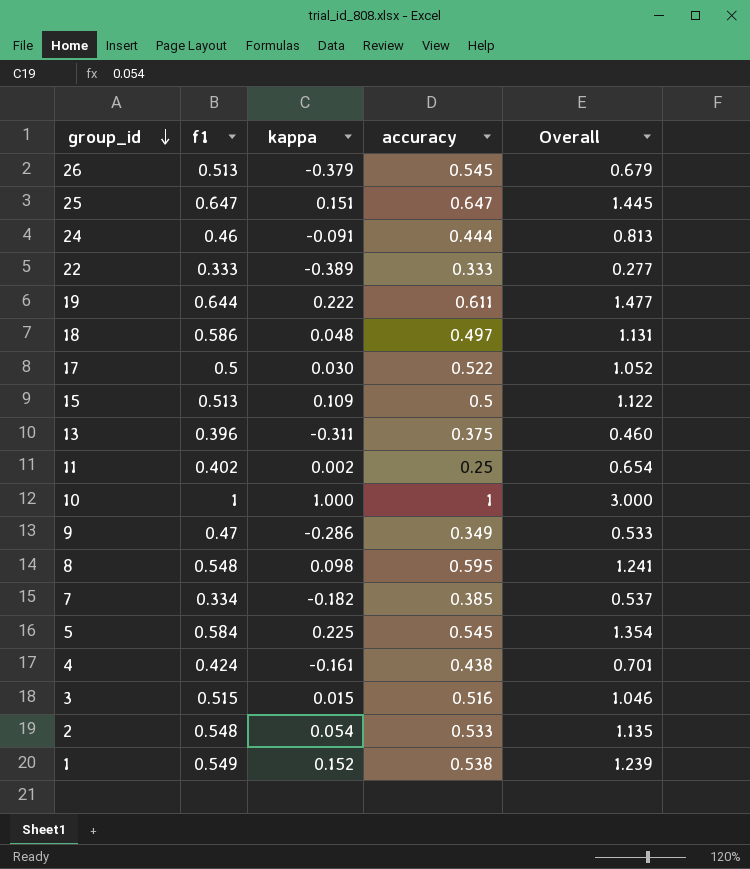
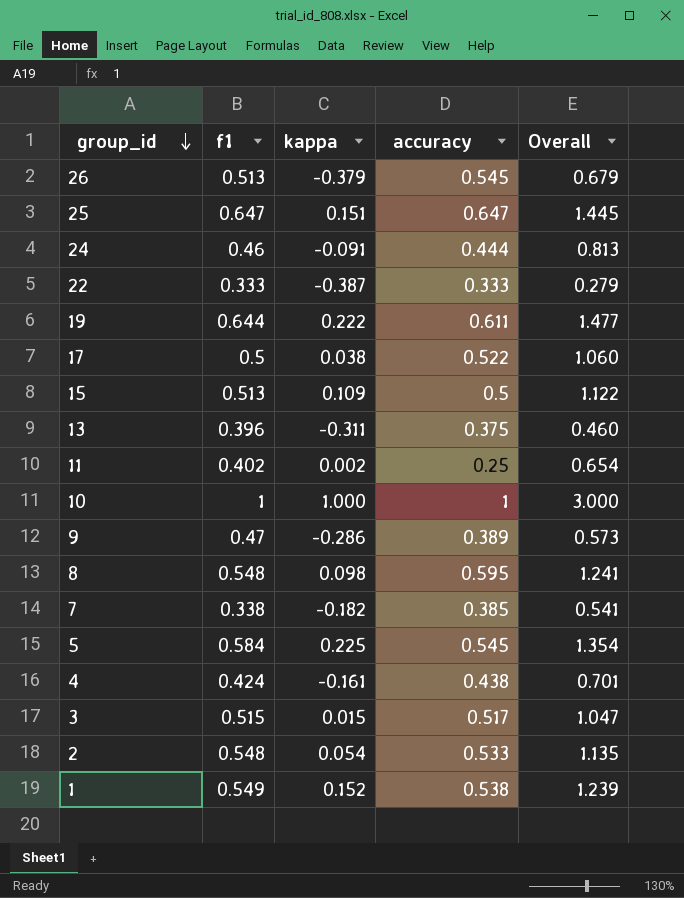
row 18: 0.586 | 0.048 | 0.497 | 1.131 -> none
22 | kappa: -0.389 -> -0.387
22 | Overall: 0.277 -> 0.279
17 | kappa: 0.030 -> 0.038
17 | Overall: 1.052 -> 1.060
9 | accuracy: 0.349 -> 0.389
9 | Overall: 0.533 -> 0.573
7 | f1: 0.334 -> 0.338
7 | Overall: 0.537 -> 0.541
3 | accuracy: 0.516 -> 0.517
3 | Overall: 1.046 -> 1.047

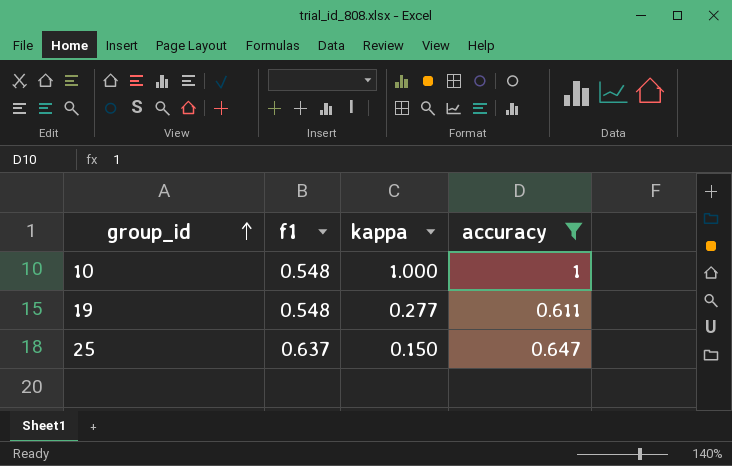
filter: none -> accuracy >= 0.611
row order: group_id descending -> group_id ascending
column Overall | formula: [f1] + [kappa] + [accuracy] -> none
10 | f1: 1 -> 0.548
19 | f1: 0.644 -> 0.548
19 | kappa: 0.222 -> 0.277
25 | f1: 0.647 -> 0.637
25 | kappa: 0.151 -> 0.150

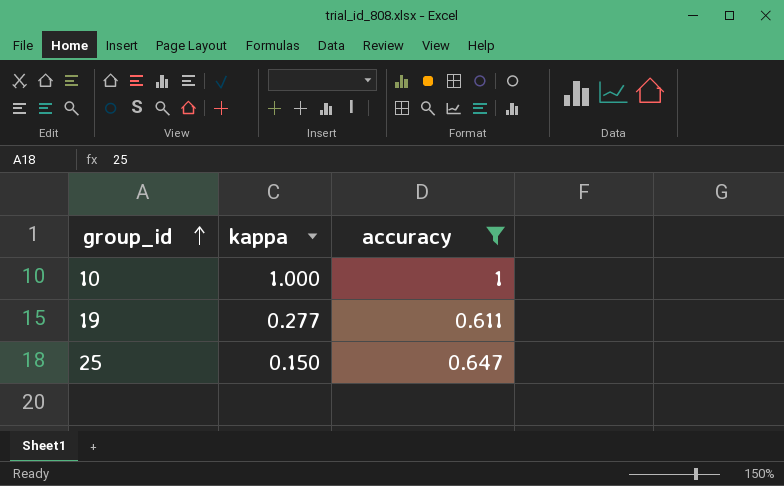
column f1 | position: 2 -> none

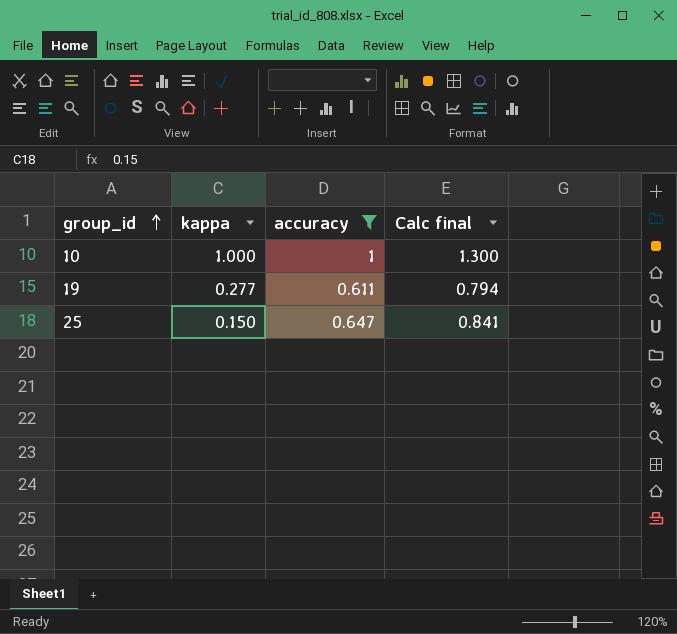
column Calc final | formula: none -> [accuracy] * 1.3

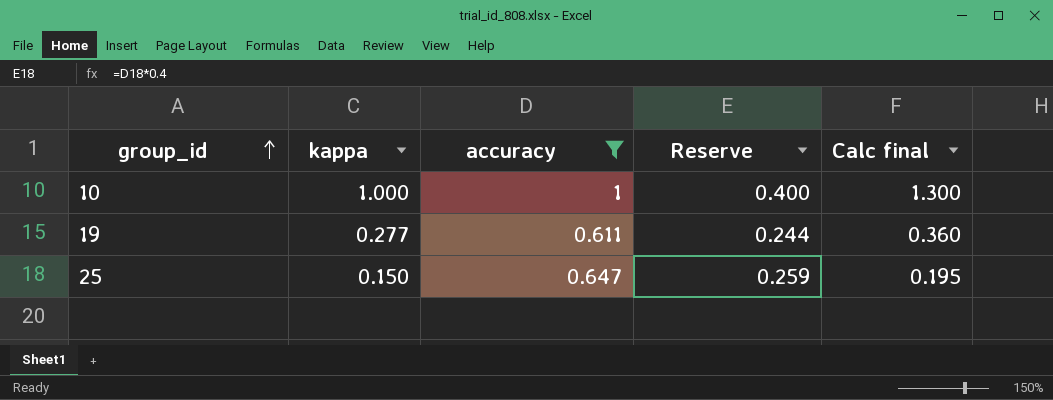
column Reserve | formula: none -> [accuracy] * 0.4
column Calc final | formula: [accuracy] * 1.3 -> [kappa] * 1.3

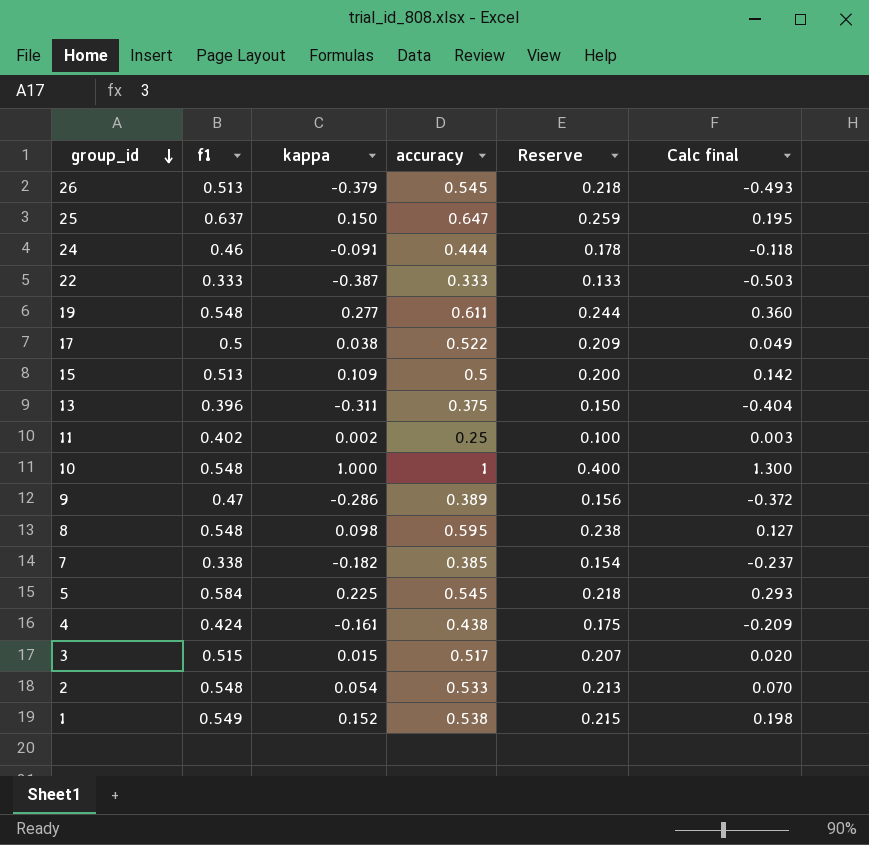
filter: accuracy >= 0.611 -> none
row order: group_id ascending -> group_id descending
column f1 | position: none -> 2

